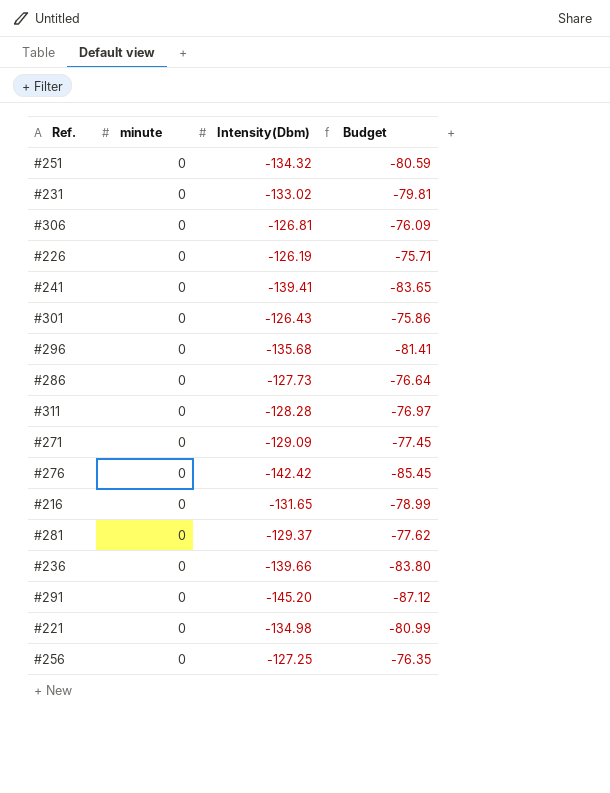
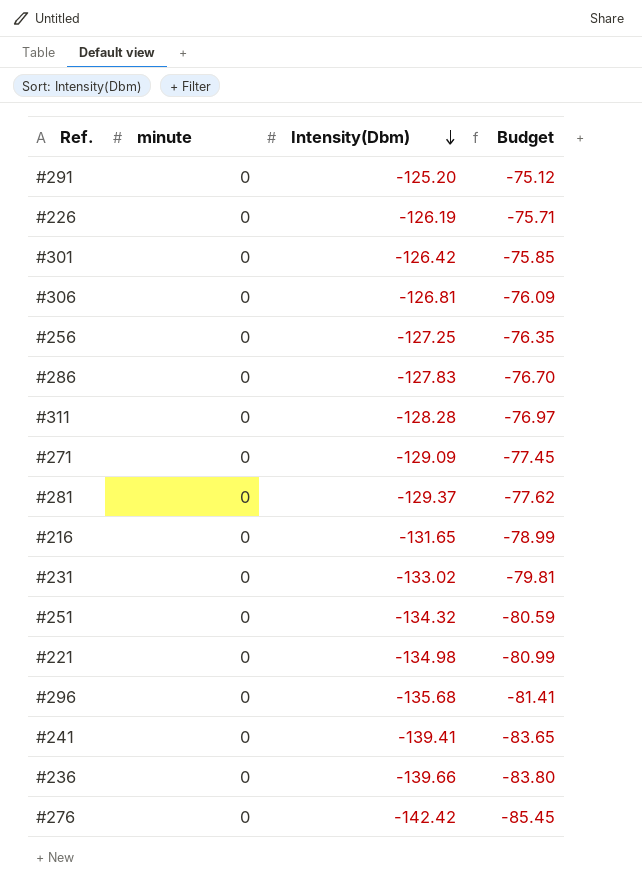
row order: none -> Intensity(Dbm) descending
#291 | Intensity(Dbm): -145.20 -> -125.20
#291 | Budget: -87.12 -> -75.12
#301 | Intensity(Dbm): -126.43 -> -126.42
#301 | Budget: -75.86 -> -75.85
#286 | Intensity(Dbm): -127.73 -> -127.83
#286 | Budget: -76.64 -> -76.70

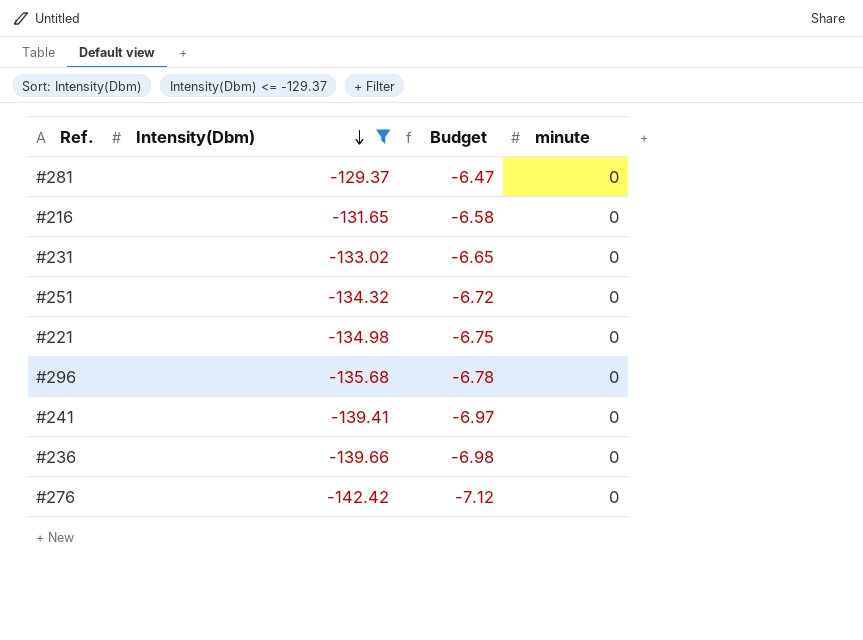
filter: none -> Intensity(Dbm) <= -129.37
column Budget | formula: [Intensity(Dbm)] * 0.6 -> [Intensity(Dbm)] * 0.05
column minute | position: 2 -> 4

